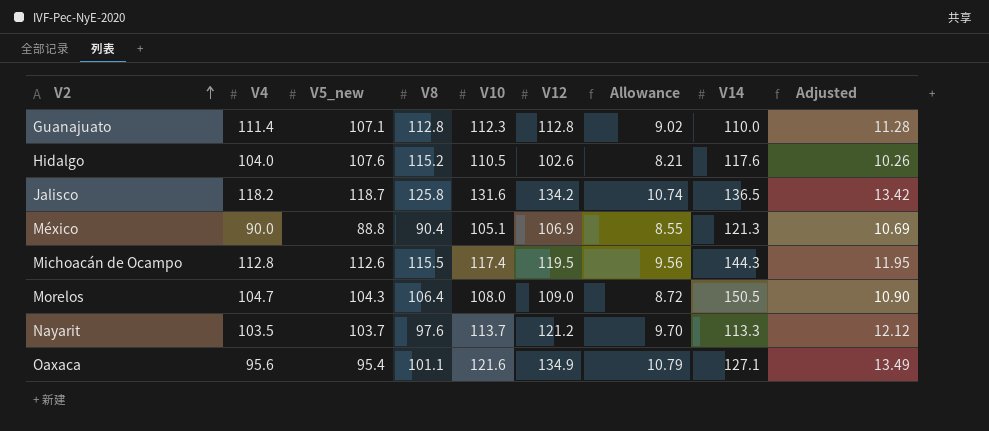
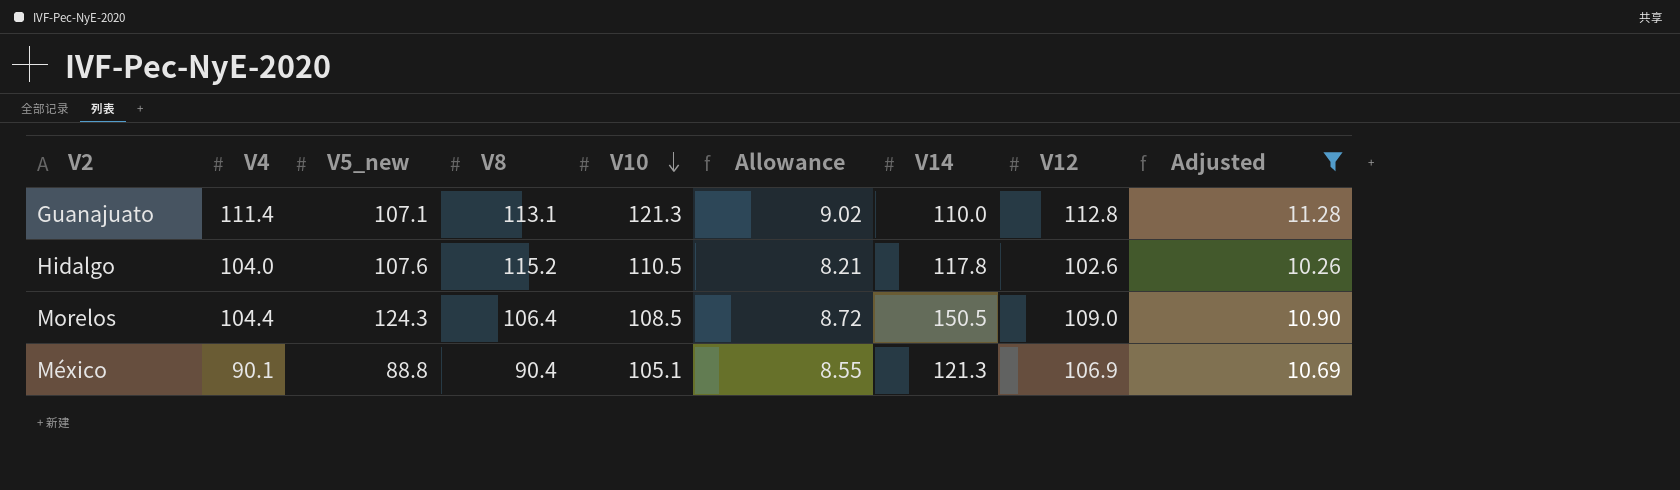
filter: none -> Adjusted <= 11.28
row order: V2 ascending -> V10 descending
column V12 | position: 6 -> 8
Guanajuato | V8: 112.8 -> 113.1
Guanajuato | V10: 112.3 -> 121.3
Hidalgo | V14: 117.6 -> 117.8
Morelos | V4: 104.7 -> 104.4
Morelos | V5_new: 104.3 -> 124.3
Morelos | V10: 108.0 -> 108.5
México | V4: 90.0 -> 90.1

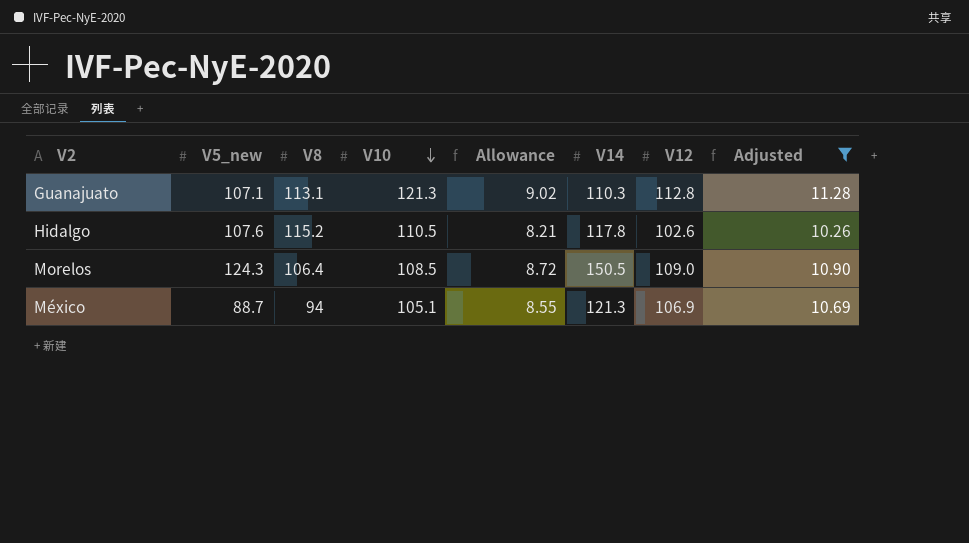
column V4 | position: 2 -> none
Guanajuato | V14: 110.0 -> 110.3
México | V5_new: 88.8 -> 88.7
México | V8: 90.4 -> 94

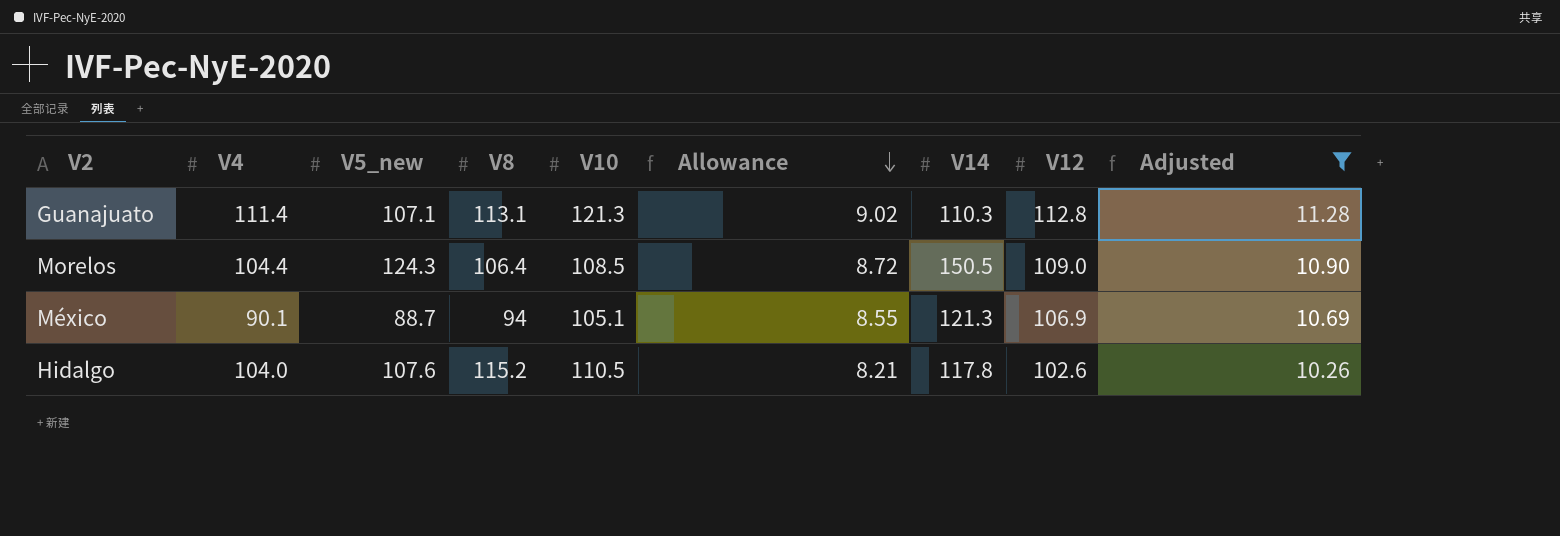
row order: V10 descending -> Allowance descending
column V4 | position: none -> 2

